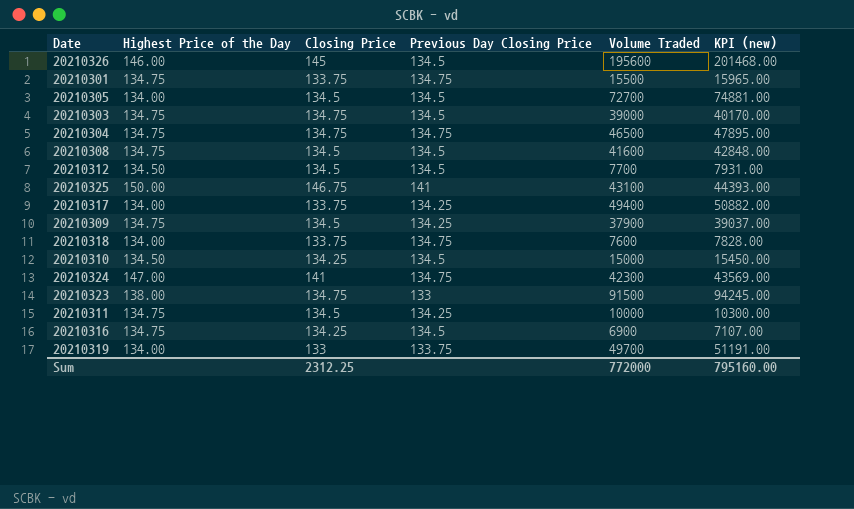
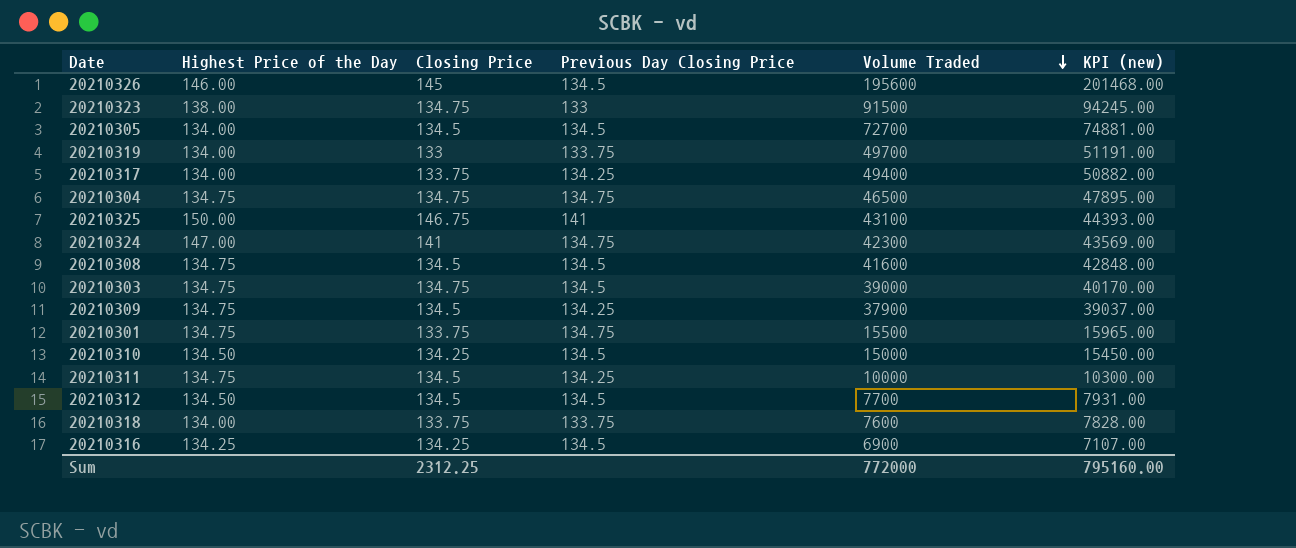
row order: none -> Volume Traded descending
20210318 | Previous Day Closing Price: 134.75 -> 133.75
20210316 | Highest Price of the Day: 134.75 -> 134.25

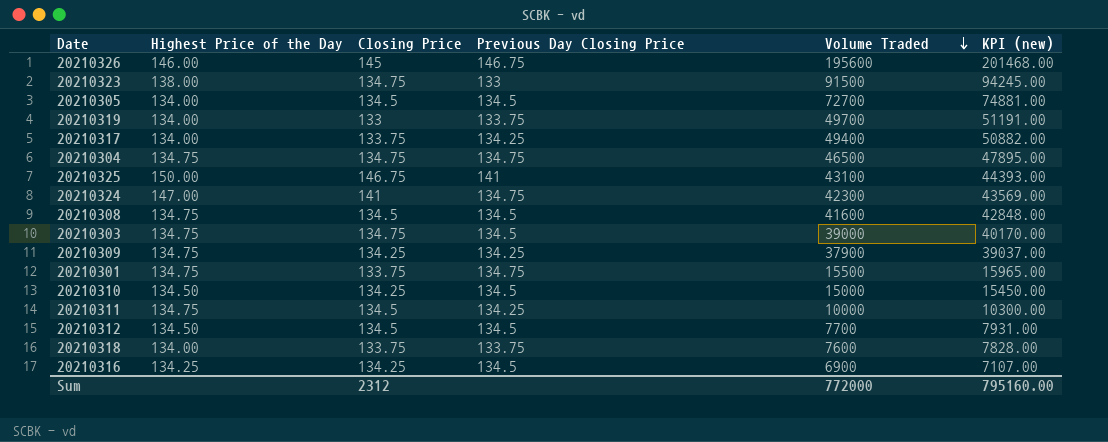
20210326 | Previous Day Closing Price: 134.5 -> 146.75
20210309 | Closing Price: 134.5 -> 134.25
Sum | Closing Price: 2312.25 -> 2312

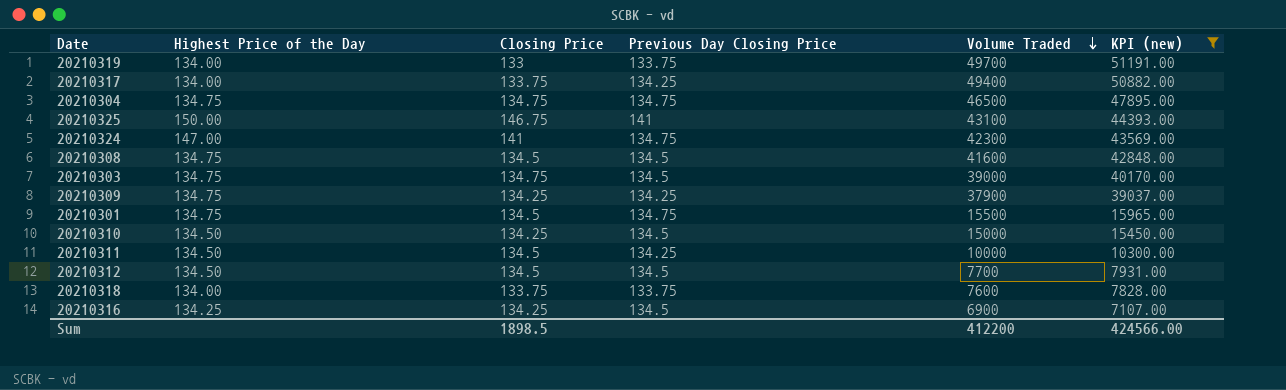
filter: none -> KPI (new) <= 51191.00
20210301 | Closing Price: 133.75 -> 134.5
20210311 | Highest Price of the Day: 134.75 -> 134.50
Sum | Closing Price: 2312 -> 1898.5
Sum | Volume Traded: 772000 -> 412200
Sum | KPI (new): 795160.00 -> 424566.00

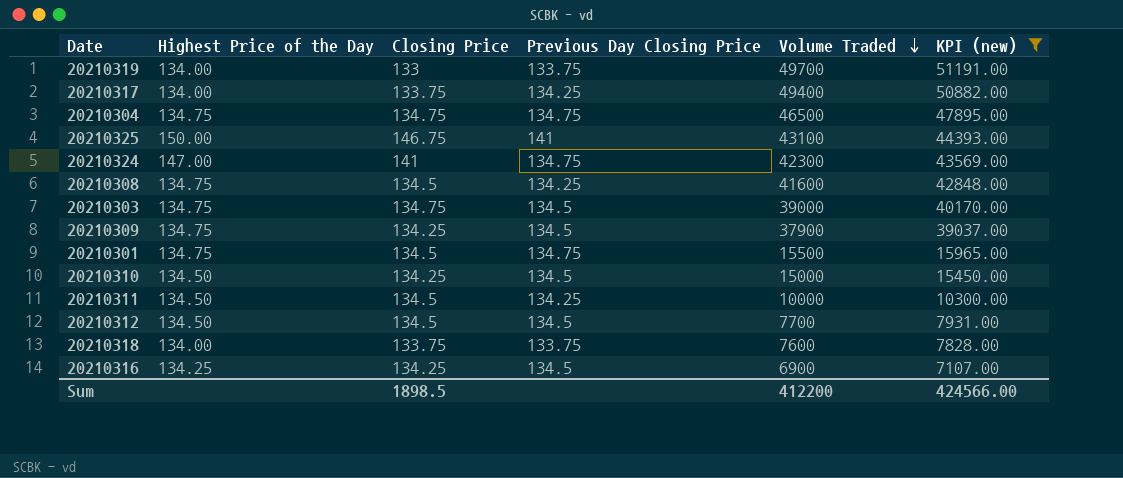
20210308 | Previous Day Closing Price: 134.5 -> 134.25
20210309 | Previous Day Closing Price: 134.25 -> 134.5

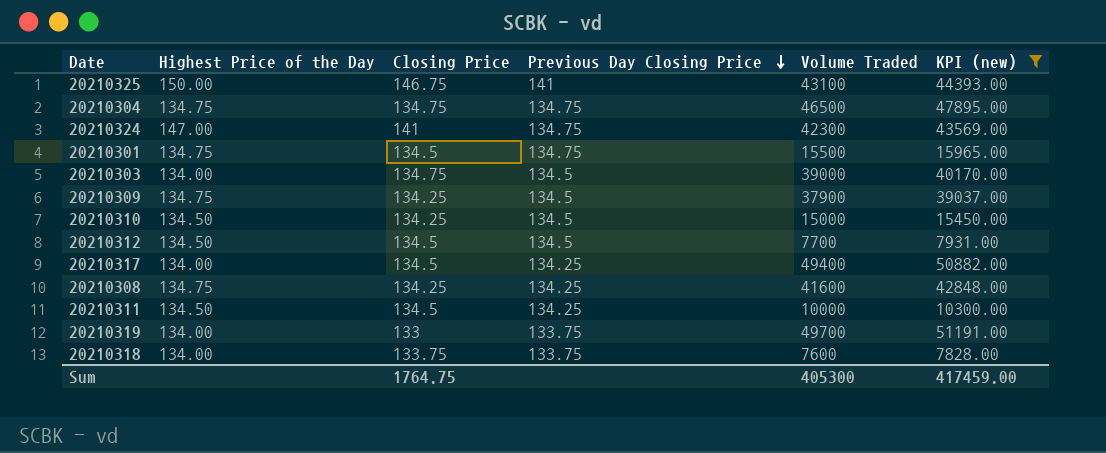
row order: Volume Traded descending -> Previous Day Closing Price descending
row 20210316: 134.25 | 134.25 | 134.5 | 6900 | 7107.00 -> none
20210303 | Highest Price of the Day: 134.75 -> 134.00
20210317 | Closing Price: 133.75 -> 134.5
20210308 | Closing Price: 134.5 -> 134.25
Sum | Closing Price: 1898.5 -> 1764.75
Sum | Volume Traded: 412200 -> 405300
Sum | KPI (new): 424566.00 -> 417459.00

